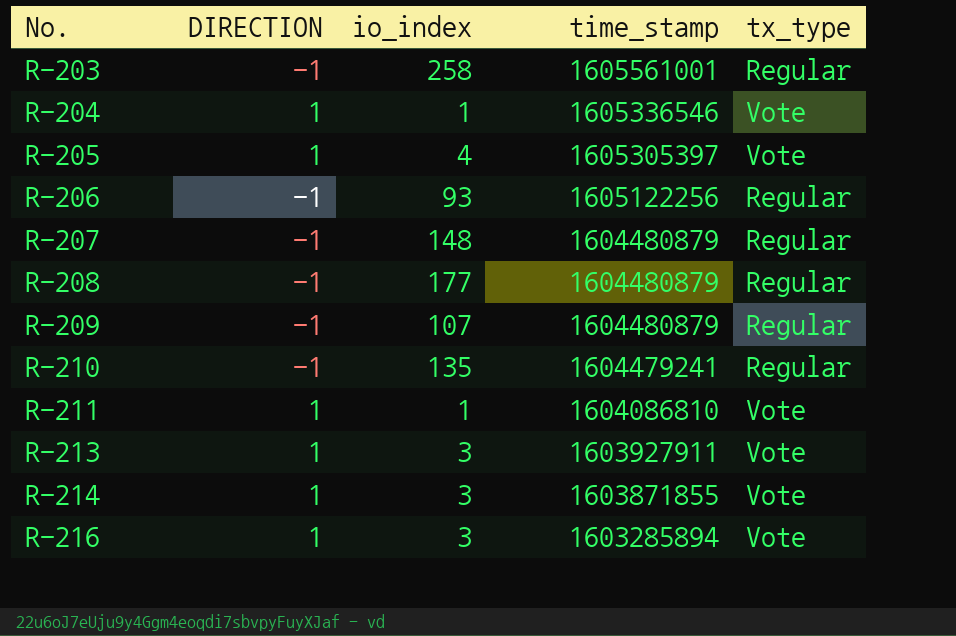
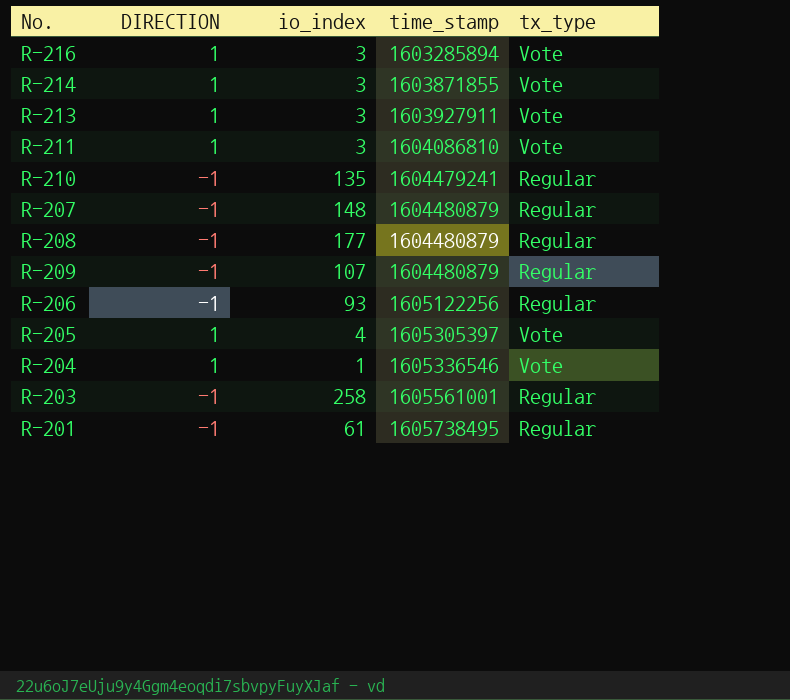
row order: No. ascending -> time_stamp ascending
R-211 | io_index: 1 -> 3
row R-201: none -> -1 | 61 | 1605738495 | Regular

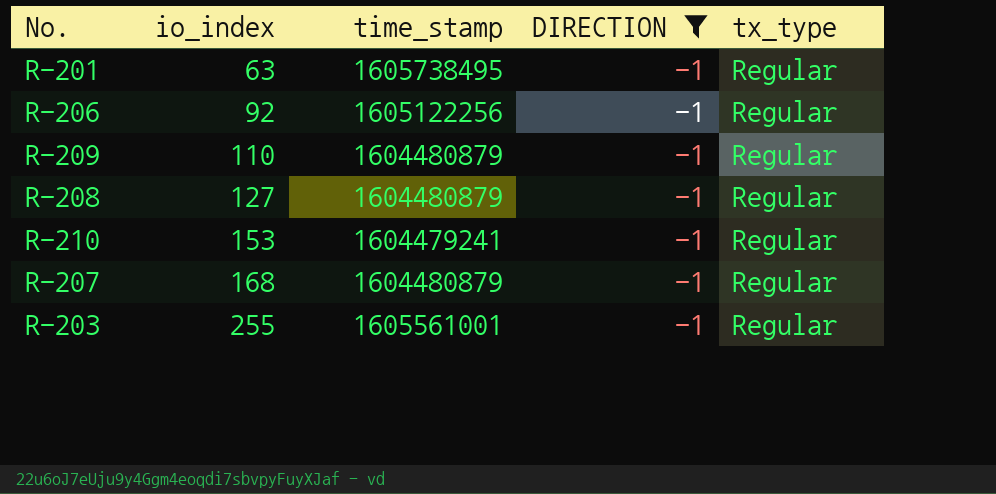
filter: none -> DIRECTION = -1
row order: time_stamp ascending -> io_index ascending
column DIRECTION | position: 2 -> 4
R-201 | io_index: 61 -> 63
R-206 | io_index: 93 -> 92
R-209 | io_index: 107 -> 110
R-208 | io_index: 177 -> 127
R-210 | io_index: 135 -> 153
R-207 | io_index: 148 -> 168
R-203 | io_index: 258 -> 255

